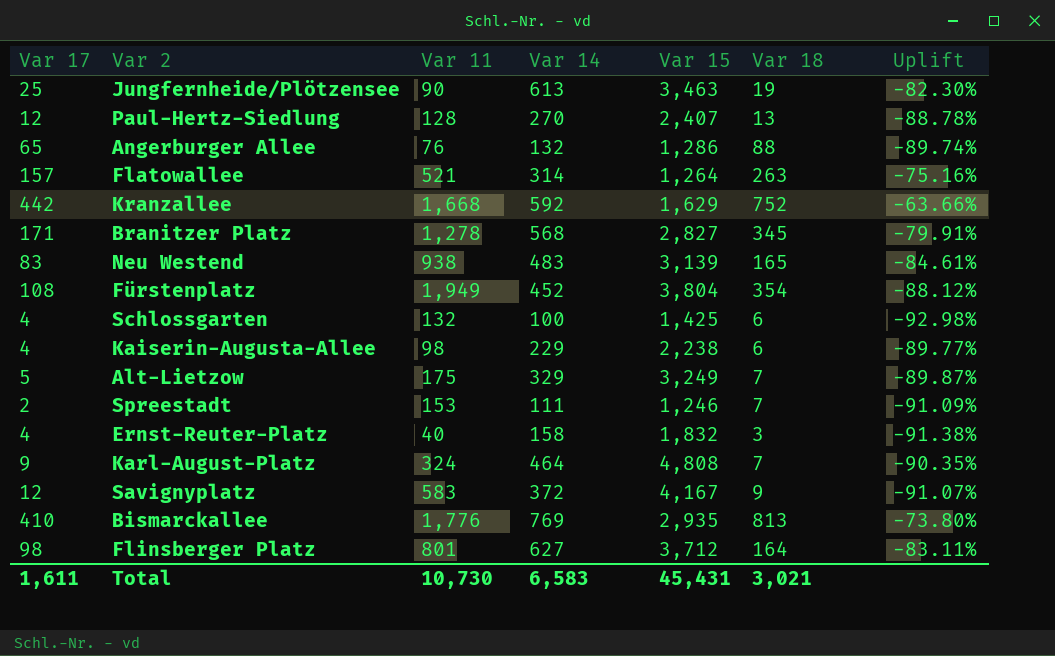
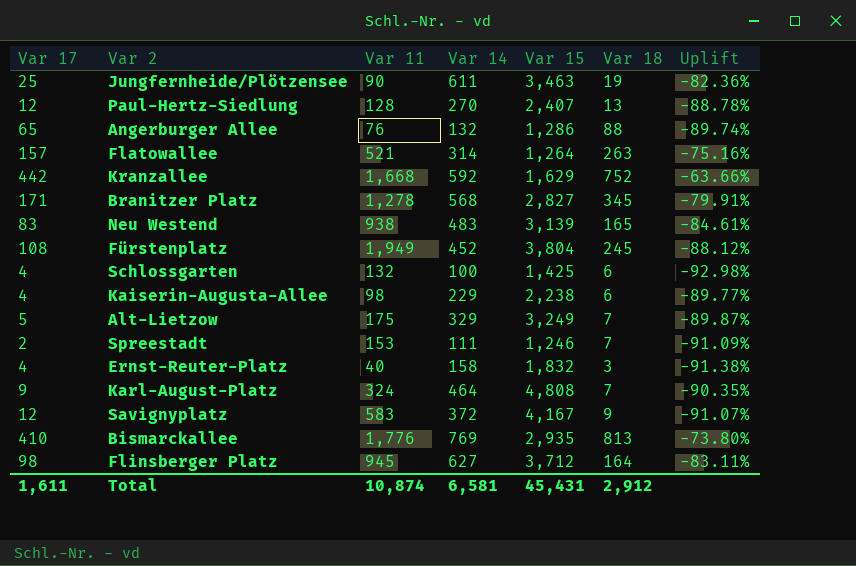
Jungfernheide/Plötzensee | Var 14: 613 -> 611
Jungfernheide/Plötzensee | Uplift: -82.30% -> -82.36%
Fürstenplatz | Var 18: 354 -> 245
Flinsberger Platz | Var 11: 801 -> 945
Total | Var 11: 10,730 -> 10,874
Total | Var 14: 6,583 -> 6,581
Total | Var 18: 3,021 -> 2,912

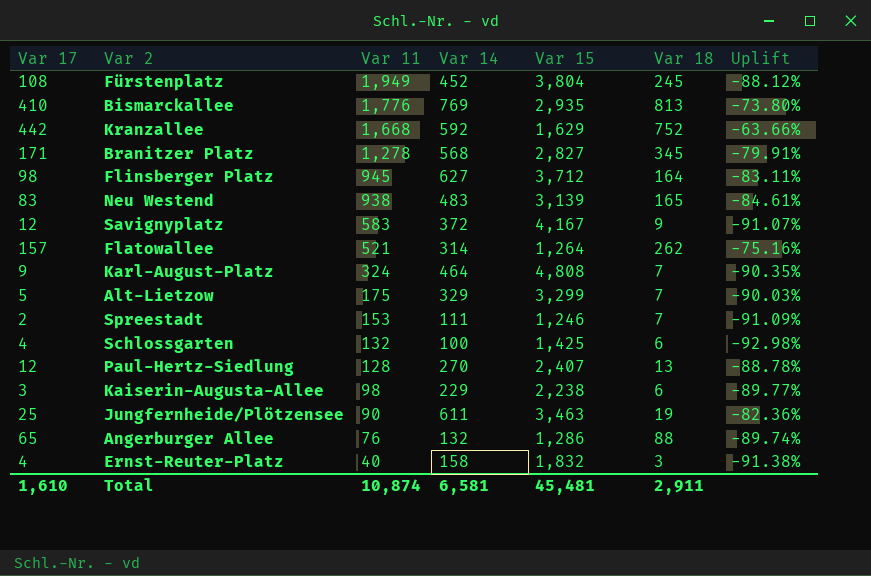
row order: none -> Var 11 descending
Flatowallee | Var 18: 263 -> 262
Alt-Lietzow | Var 15: 3,249 -> 3,299
Alt-Lietzow | Uplift: -89.87% -> -90.03%
Kaiserin-Augusta-Allee | Var 17: 4 -> 3
Total | Var 17: 1,611 -> 1,610
Total | Var 15: 45,431 -> 45,481
Total | Var 18: 2,912 -> 2,911

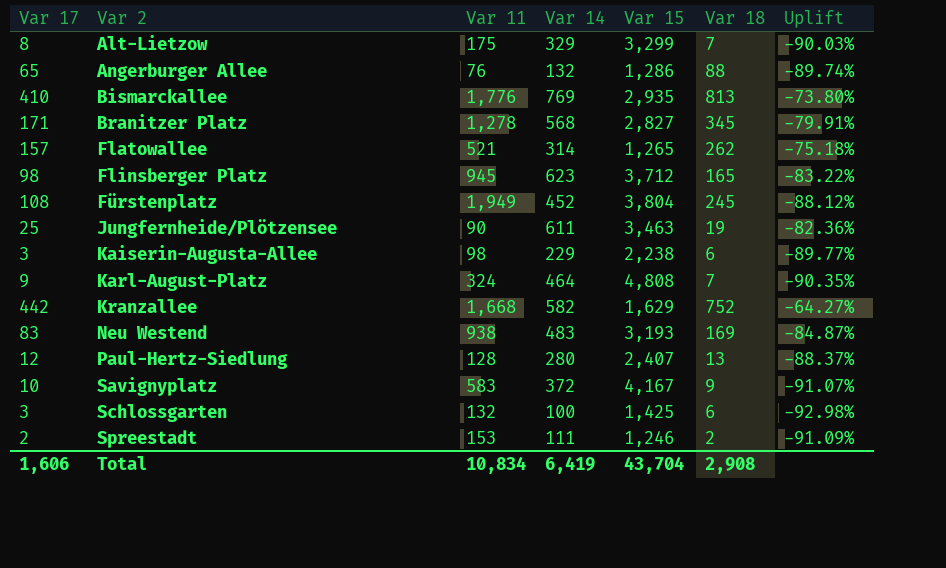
row order: Var 11 descending -> Var 2 ascending
row Ernst-Reuter-Platz: 4 | 40 | 158 | 1,832 | 3 | -91.38% -> none
Alt-Lietzow | Var 17: 5 -> 8
Flatowallee | Var 15: 1,264 -> 1,265
Flatowallee | Uplift: -75.16% -> -75.18%
Flinsberger Platz | Var 14: 627 -> 623
Flinsberger Platz | Var 18: 164 -> 165
Flinsberger Platz | Uplift: -83.11% -> -83.22%
Kranzallee | Var 14: 592 -> 582
Kranzallee | Uplift: -63.66% -> -64.27%
Neu Westend | Var 15: 3,139 -> 3,193
Neu Westend | Var 18: 165 -> 169
Neu Westend | Uplift: -84.61% -> -84.87%
Paul-Hertz-Siedlung | Var 14: 270 -> 280
Paul-Hertz-Siedlung | Uplift: -88.78% -> -88.37%
Savignyplatz | Var 17: 12 -> 10
Schlossgarten | Var 17: 4 -> 3
Spreestadt | Var 18: 7 -> 2
Total | Var 17: 1,610 -> 1,606
Total | Var 11: 10,874 -> 10,834
Total | Var 14: 6,581 -> 6,419
Total | Var 15: 45,481 -> 43,704
Total | Var 18: 2,911 -> 2,908

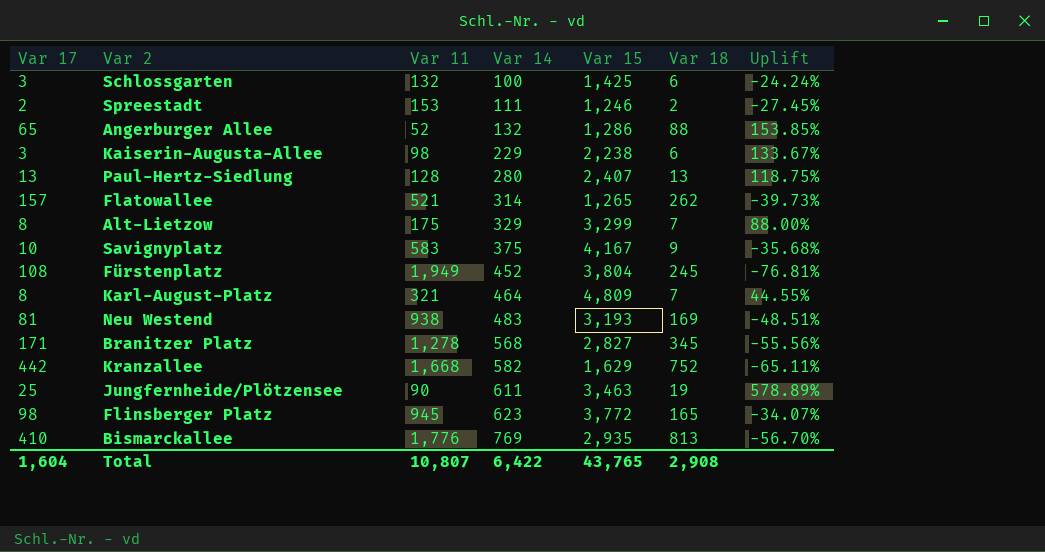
row order: Var 2 ascending -> Var 14 ascending
column Uplift | formula: ([Var 14] - [Var 15]) / [Var 15] -> ([Var 14] - [Var 11]) / [Var 11]
Angerburger Allee | Var 11: 76 -> 52
Paul-Hertz-Siedlung | Var 17: 12 -> 13
Savignyplatz | Var 14: 372 -> 375
Karl-August-Platz | Var 17: 9 -> 8
Karl-August-Platz | Var 11: 324 -> 321
Karl-August-Platz | Var 15: 4,808 -> 4,809
Neu Westend | Var 17: 83 -> 81
Flinsberger Platz | Var 15: 3,712 -> 3,772
Total | Var 17: 1,606 -> 1,604
Total | Var 11: 10,834 -> 10,807
Total | Var 14: 6,419 -> 6,422
Total | Var 15: 43,704 -> 43,765

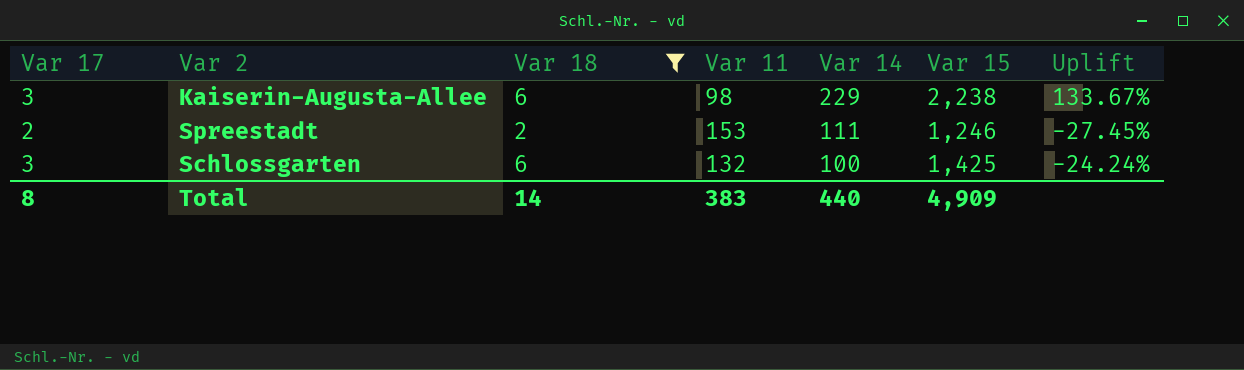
filter: none -> Var 18 <= 6
row order: Var 14 ascending -> Var 14 descending
column Var 18 | position: 6 -> 3
Total | Var 17: 1,604 -> 8
Total | Var 18: 2,908 -> 14
Total | Var 11: 10,807 -> 383
Total | Var 14: 6,422 -> 440
Total | Var 15: 43,765 -> 4,909

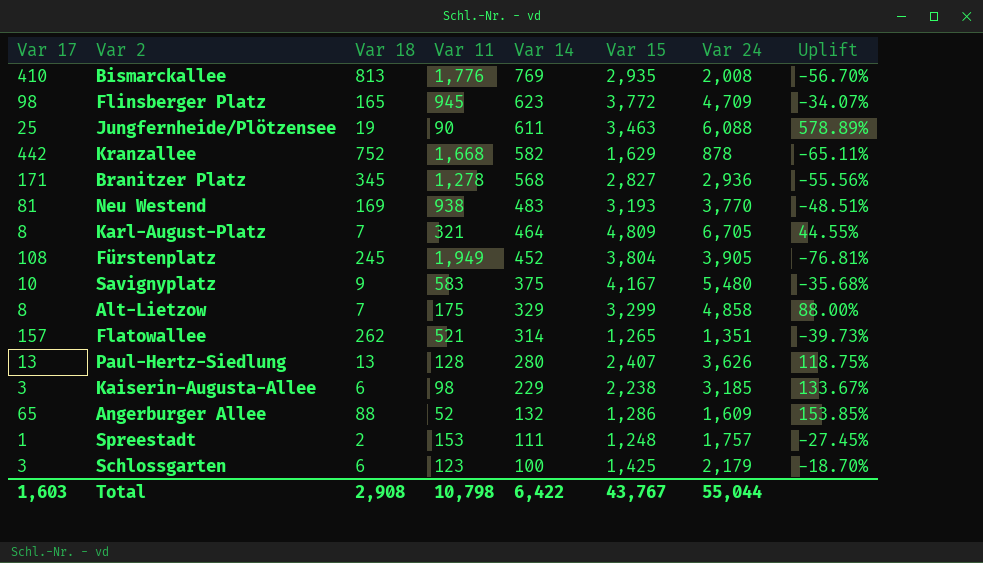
filter: Var 18 <= 6 -> none
column Var 24 | position: none -> 7
Spreestadt | Var 17: 2 -> 1
Spreestadt | Var 15: 1,246 -> 1,248
Schlossgarten | Var 11: 132 -> 123
Schlossgarten | Uplift: -24.24% -> -18.70%
Total | Var 17: 8 -> 1,603
Total | Var 18: 14 -> 2,908
Total | Var 11: 383 -> 10,798
Total | Var 14: 440 -> 6,422
Total | Var 15: 4,909 -> 43,767

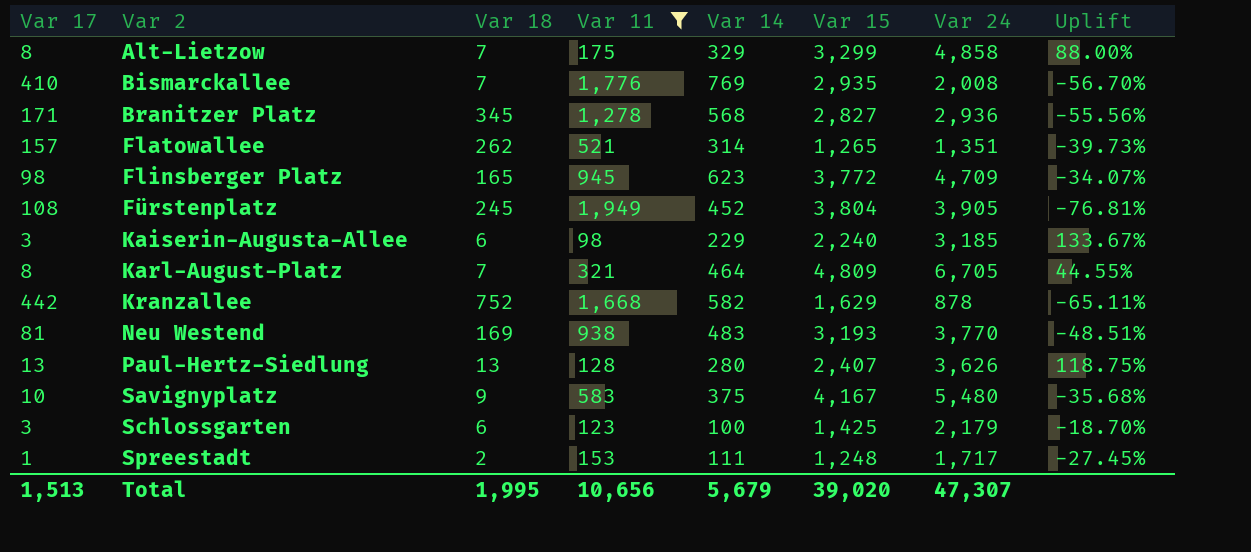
filter: none -> Var 11 >= 98
row order: Var 14 descending -> Var 2 ascending
Bismarckallee | Var 18: 813 -> 7
Kaiserin-Augusta-Allee | Var 15: 2,238 -> 2,240
Spreestadt | Var 24: 1,757 -> 1,717
Total | Var 17: 1,603 -> 1,513
Total | Var 18: 2,908 -> 1,995
Total | Var 11: 10,798 -> 10,656
Total | Var 14: 6,422 -> 5,679
Total | Var 15: 43,767 -> 39,020
Total | Var 24: 55,044 -> 47,307

